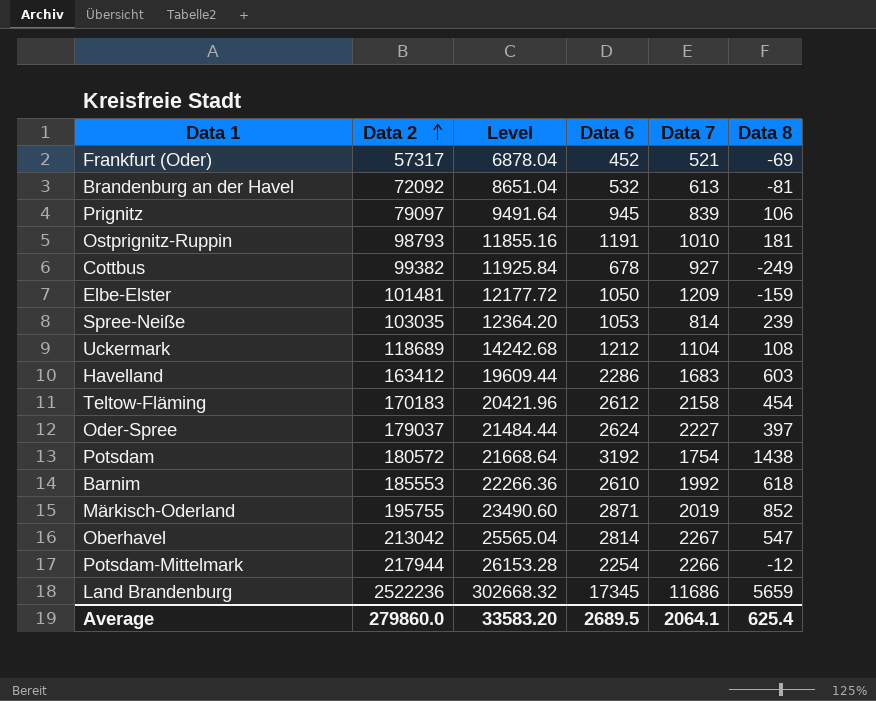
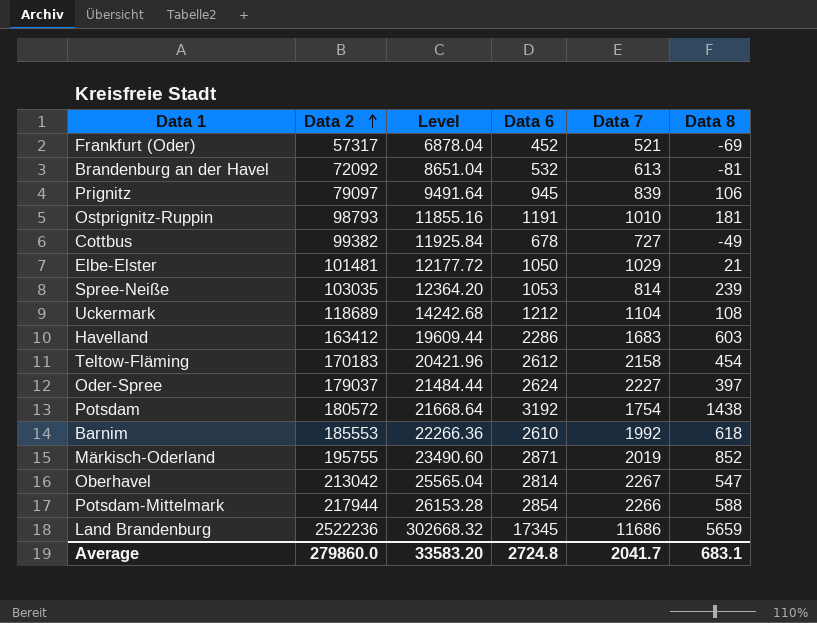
Cottbus | Data 7: 927 -> 727
Cottbus | Data 8: -249 -> -49
Elbe-Elster | Data 7: 1209 -> 1029
Elbe-Elster | Data 8: -159 -> 21
Potsdam-Mittelmark | Data 6: 2254 -> 2854
Potsdam-Mittelmark | Data 8: -12 -> 588
Average | Data 6: 2689.5 -> 2724.8
Average | Data 7: 2064.1 -> 2041.7
Average | Data 8: 625.4 -> 683.1

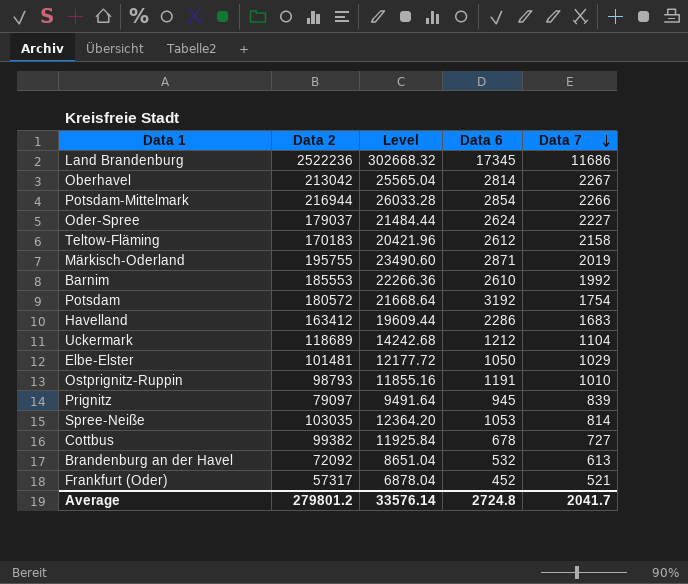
row order: Data 2 ascending -> Data 7 descending
column Data 8 | formula: [Data 6] - [Data 7] -> none
Potsdam-Mittelmark | Data 2: 217944 -> 216944
Potsdam-Mittelmark | Level: 26153.28 -> 26033.28
Average | Data 2: 279860.0 -> 279801.2
Average | Level: 33583.20 -> 33576.14

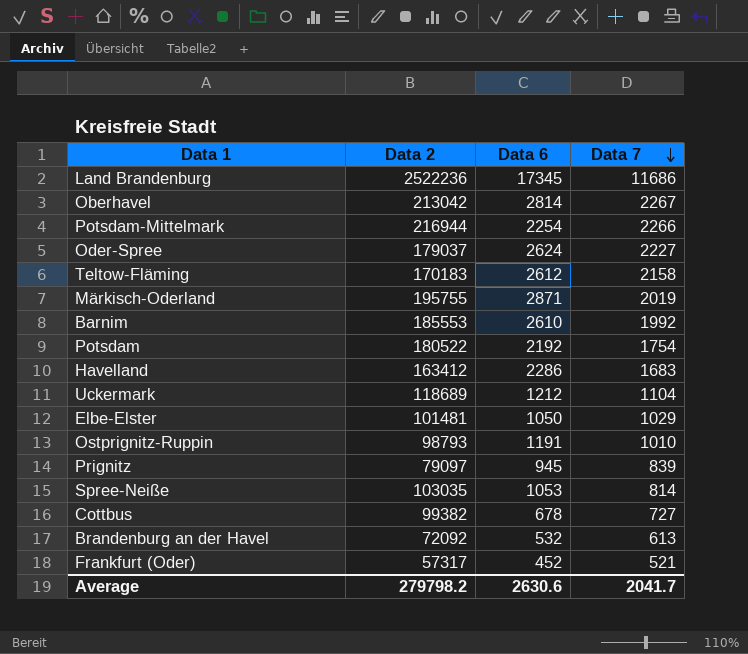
column Level | formula: [Data 2] * 0.12 -> none
Potsdam-Mittelmark | Data 6: 2854 -> 2254
Potsdam | Data 2: 180572 -> 180522
Potsdam | Data 6: 3192 -> 2192
Average | Data 2: 279801.2 -> 279798.2
Average | Data 6: 2724.8 -> 2630.6

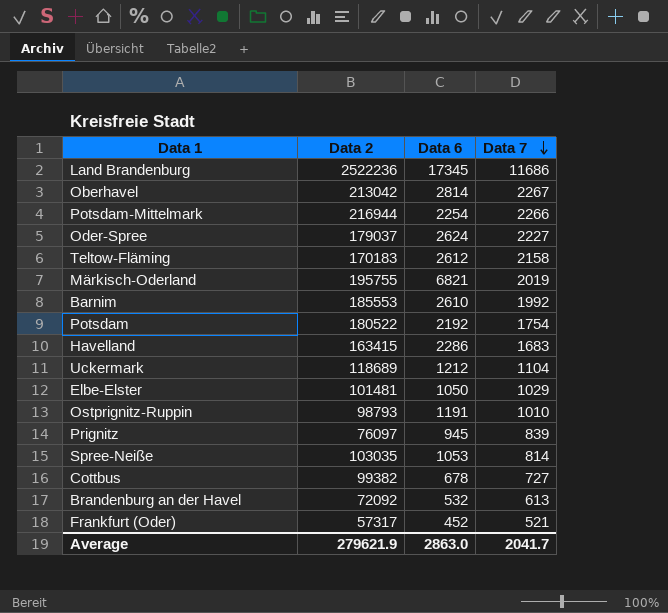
Märkisch-Oderland | Data 6: 2871 -> 6821
Havelland | Data 2: 163412 -> 163415
Prignitz | Data 2: 79097 -> 76097
Average | Data 2: 279798.2 -> 279621.9
Average | Data 6: 2630.6 -> 2863.0

